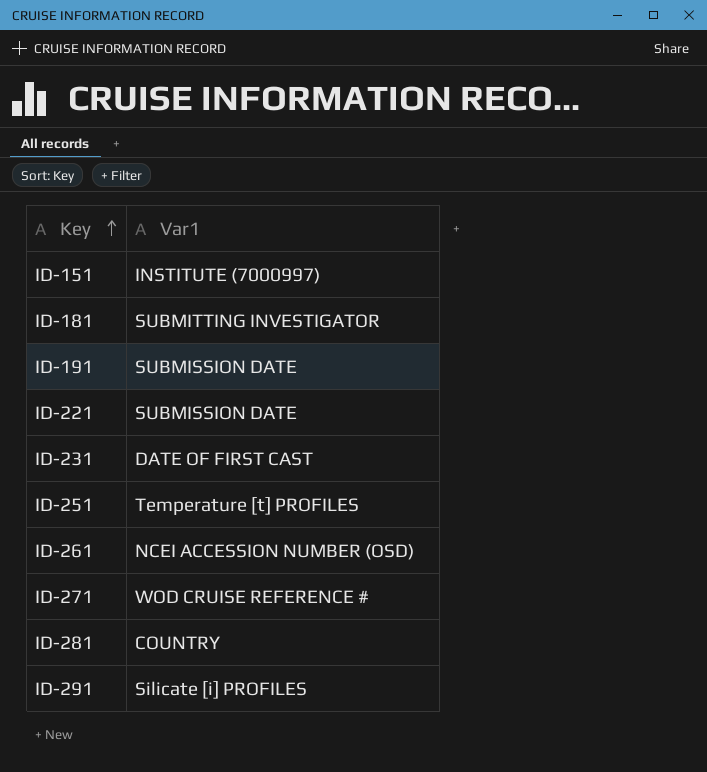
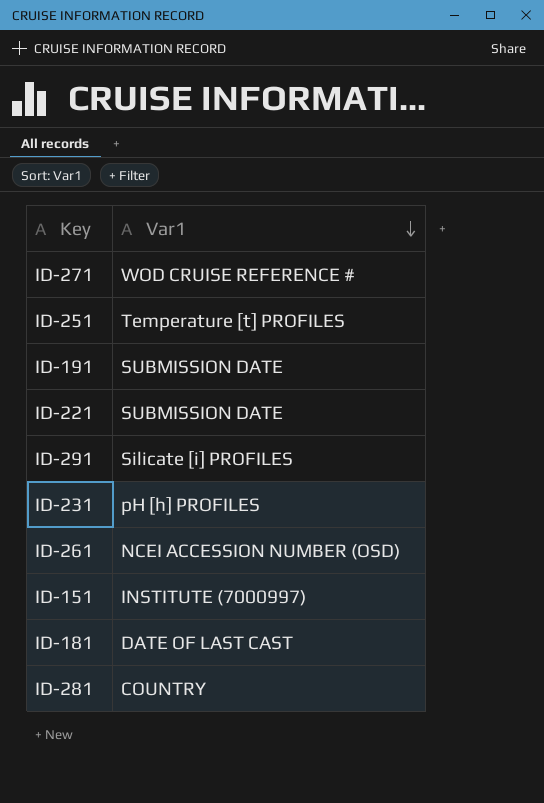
row order: Key ascending -> Var1 descending
ID-231 | Var1: DATE OF FIRST CAST -> pH [h] PROFILES
ID-181 | Var1: SUBMITTING INVESTIGATOR -> DATE OF LAST CAST

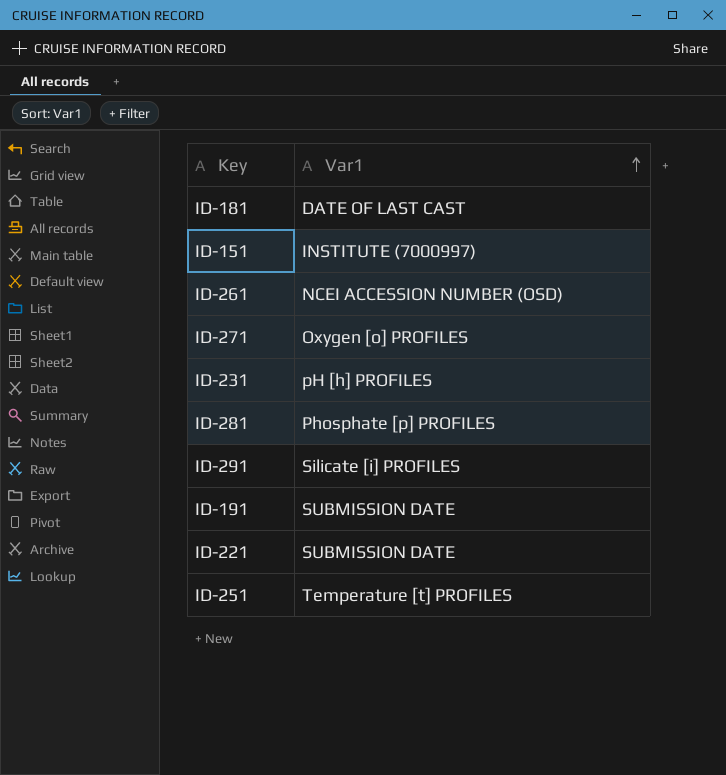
row order: Var1 descending -> Var1 ascending
ID-271 | Var1: WOD CRUISE REFERENCE # -> Oxygen [o] PROFILES
ID-281 | Var1: COUNTRY -> Phosphate [p] PROFILES

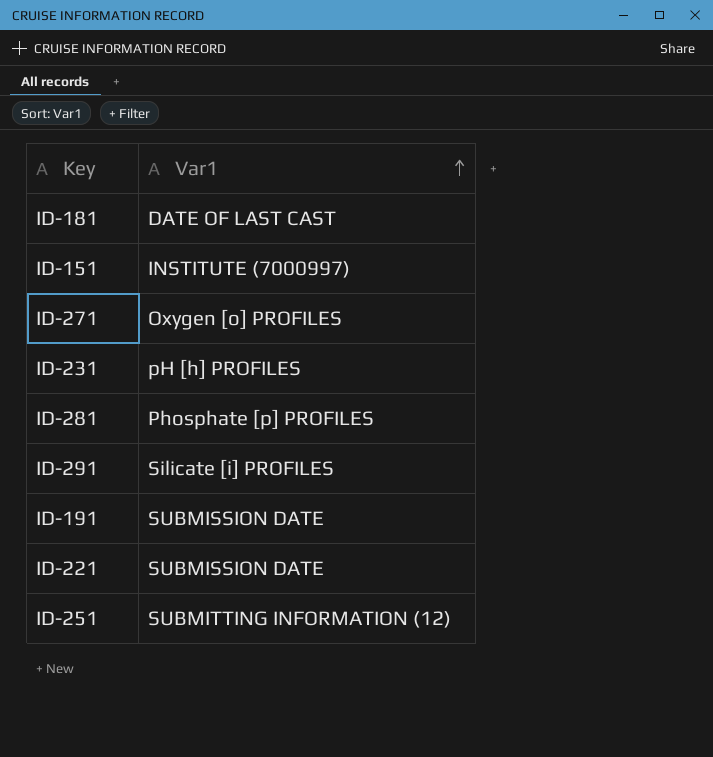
row ID-261: NCEI ACCESSION NUMBER (OSD) -> none
ID-251 | Var1: Temperature [t] PROFILES -> SUBMITTING INFORMATION (12)

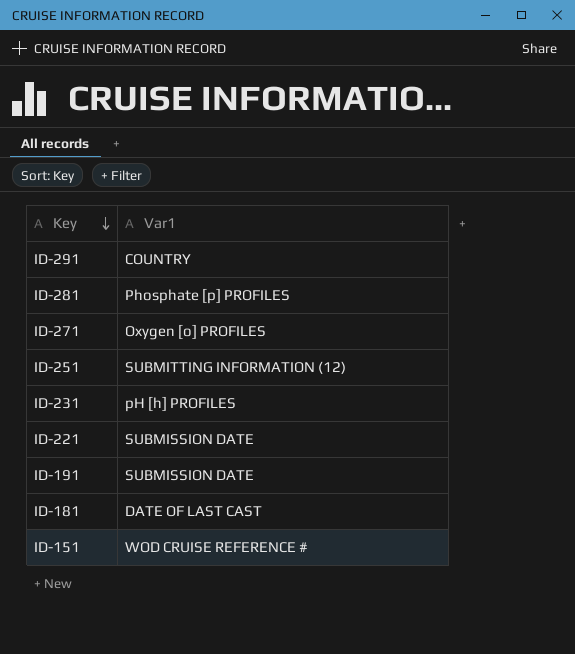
row order: Var1 ascending -> Key descending
ID-291 | Var1: Silicate [i] PROFILES -> COUNTRY
ID-151 | Var1: INSTITUTE (7000997) -> WOD CRUISE REFERENCE #

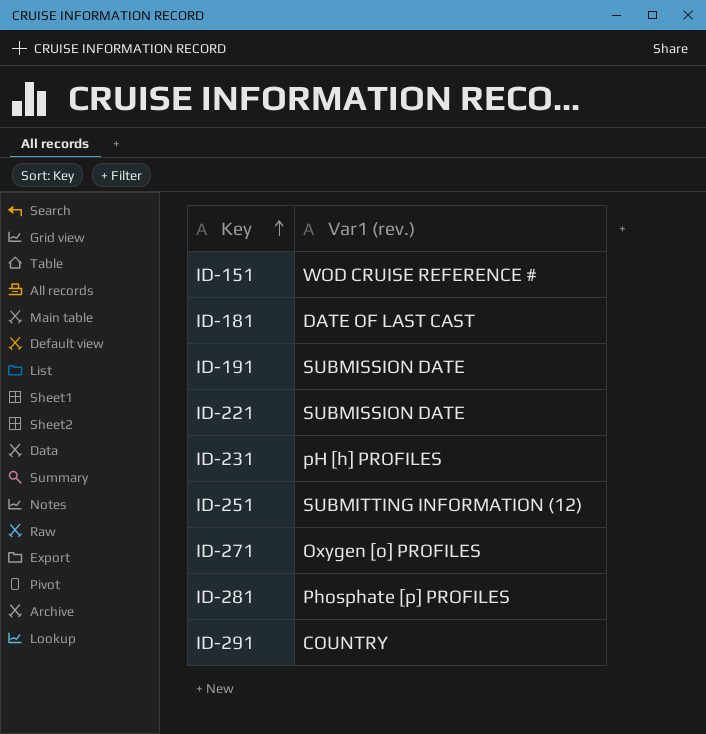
row order: Key descending -> Key ascending
column name: Var1 -> Var1 (rev.)

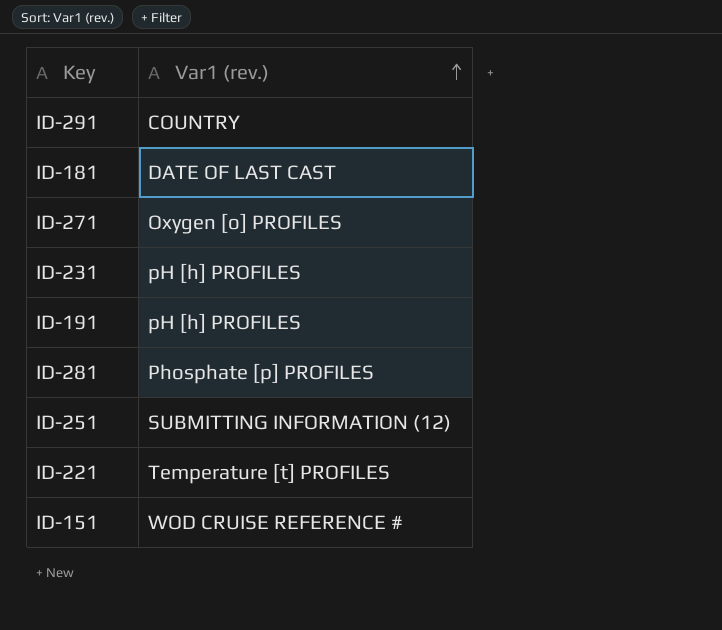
row order: Key ascending -> Var1 (rev.) ascending
ID-191 | Var1 (rev.): SUBMISSION DATE -> pH [h] PROFILES
ID-221 | Var1 (rev.): SUBMISSION DATE -> Temperature [t] PROFILES

